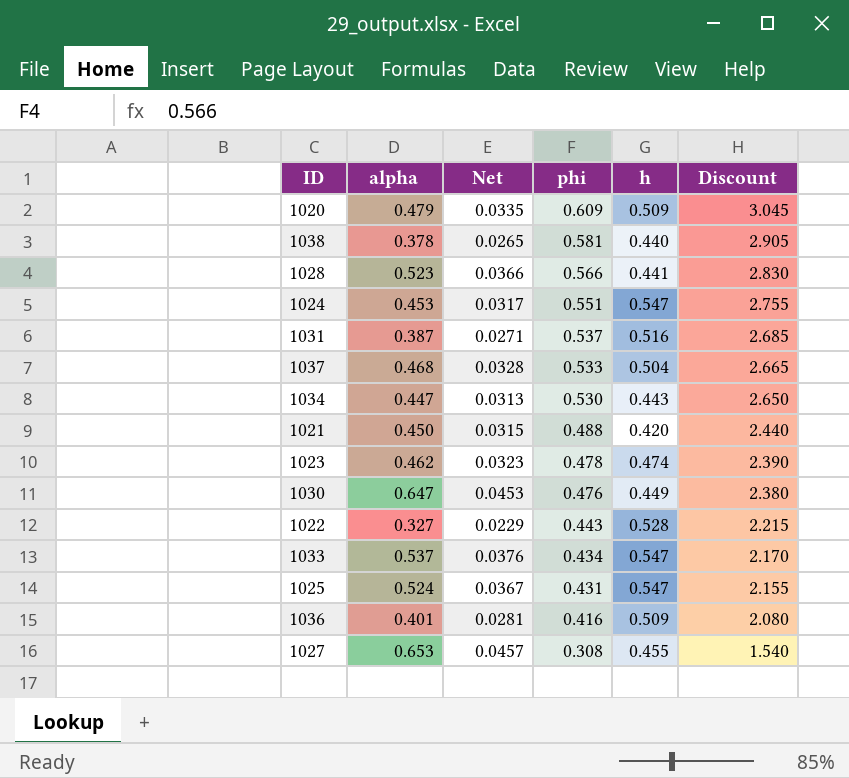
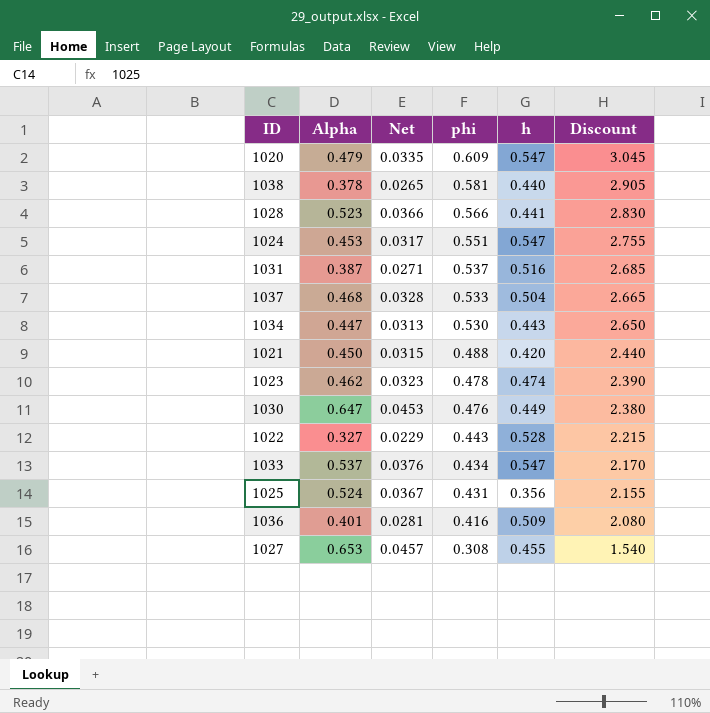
column name: alpha -> Alpha
1020 | h: 0.509 -> 0.547
1025 | h: 0.547 -> 0.356

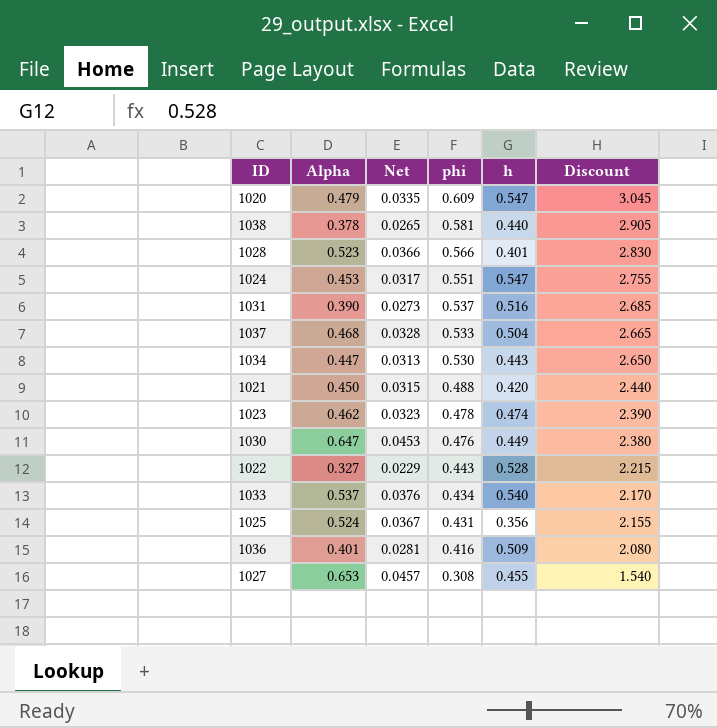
1028 | h: 0.441 -> 0.401
1031 | Alpha: 0.387 -> 0.390
1031 | Net: 0.0271 -> 0.0273
1033 | h: 0.547 -> 0.540

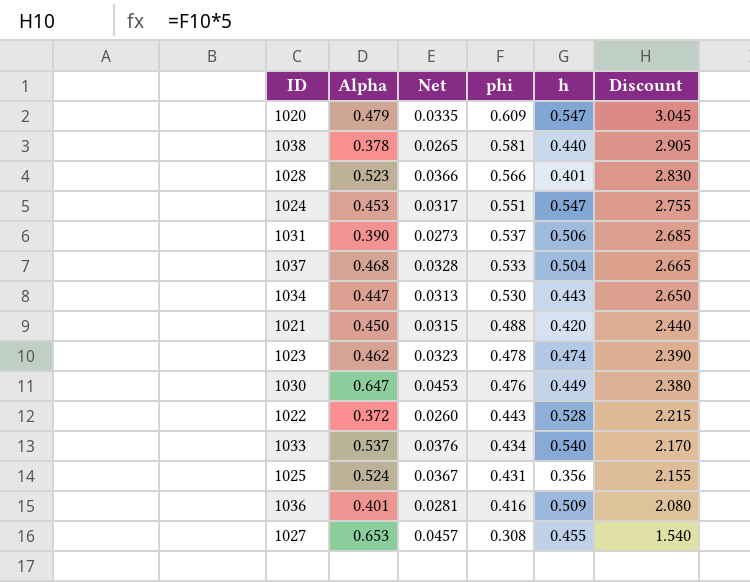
1031 | h: 0.516 -> 0.506
1022 | Alpha: 0.327 -> 0.372
1022 | Net: 0.0229 -> 0.0260

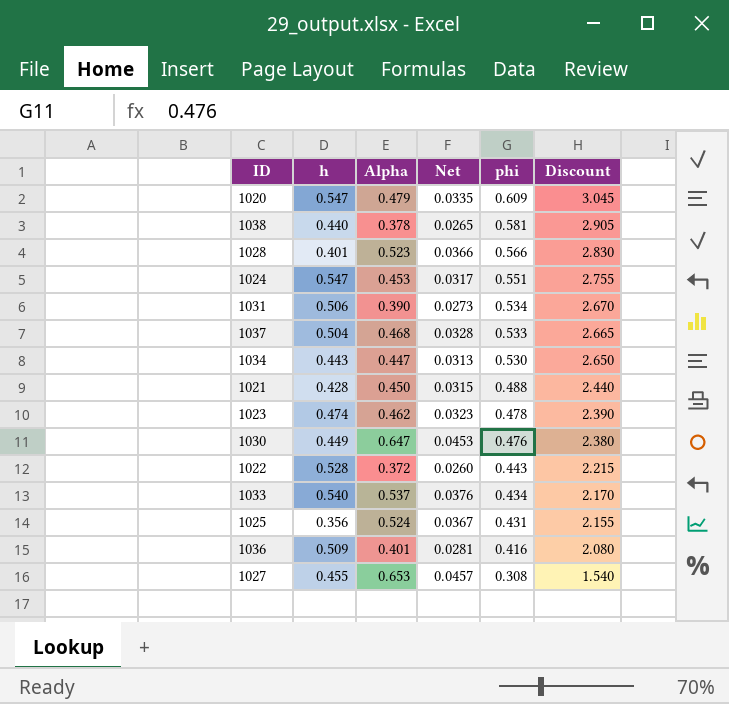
column h | position: 5 -> 2
1031 | phi: 0.537 -> 0.534
1031 | Discount: 2.685 -> 2.670
1021 | h: 0.420 -> 0.428

